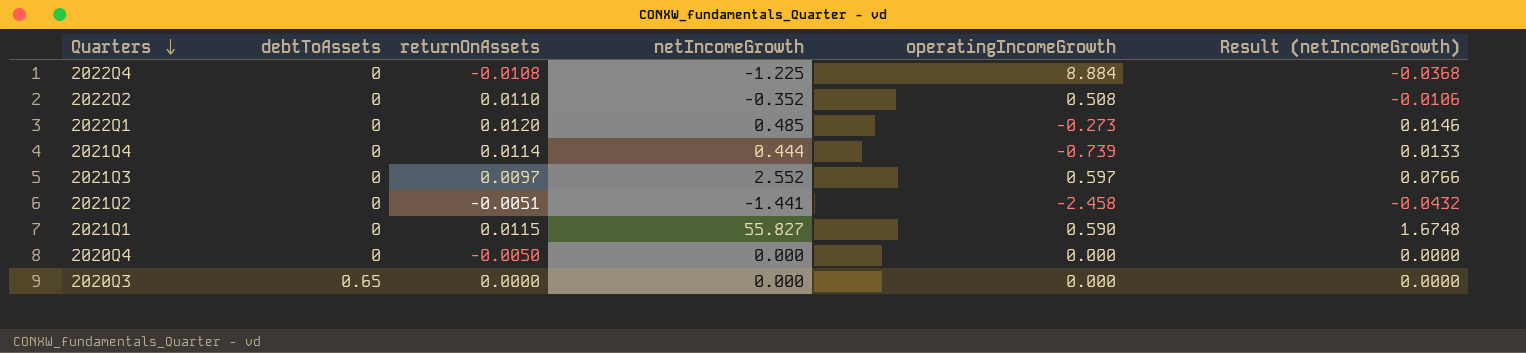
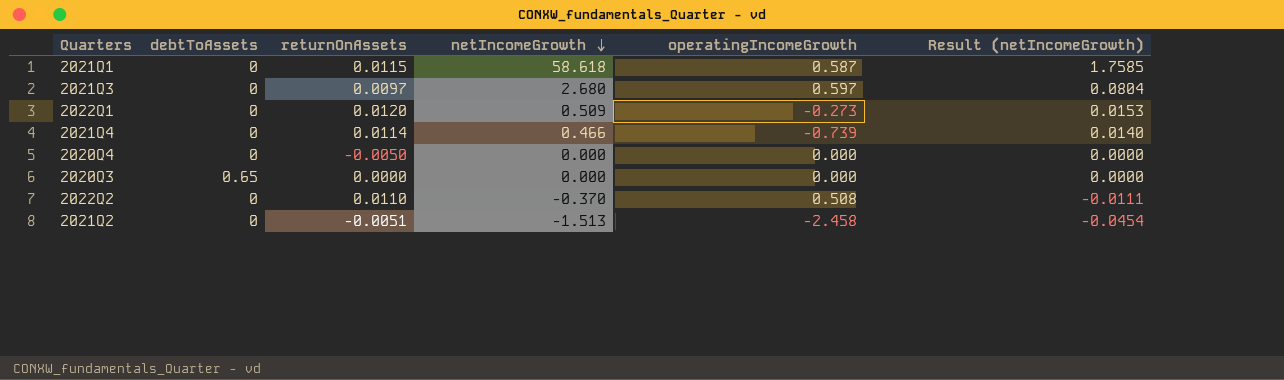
row order: Quarters descending -> netIncomeGrowth descending
row 2022Q4: 0 | -0.0108 | -1.225 | 8.884 | -0.0368 -> none
2021Q1 | netIncomeGrowth: 55.827 -> 58.618
2021Q1 | operatingIncomeGrowth: 0.590 -> 0.587
2021Q1 | Result (netIncomeGrowth): 1.6748 -> 1.7585
2021Q3 | netIncomeGrowth: 2.552 -> 2.680
2021Q3 | Result (netIncomeGrowth): 0.0766 -> 0.0804
2022Q1 | netIncomeGrowth: 0.485 -> 0.509
2022Q1 | Result (netIncomeGrowth): 0.0146 -> 0.0153
2021Q4 | netIncomeGrowth: 0.444 -> 0.466
2021Q4 | Result (netIncomeGrowth): 0.0133 -> 0.0140
2022Q2 | netIncomeGrowth: -0.352 -> -0.370
2022Q2 | Result (netIncomeGrowth): -0.0106 -> -0.0111
2021Q2 | netIncomeGrowth: -1.441 -> -1.513
2021Q2 | Result (netIncomeGrowth): -0.0432 -> -0.0454

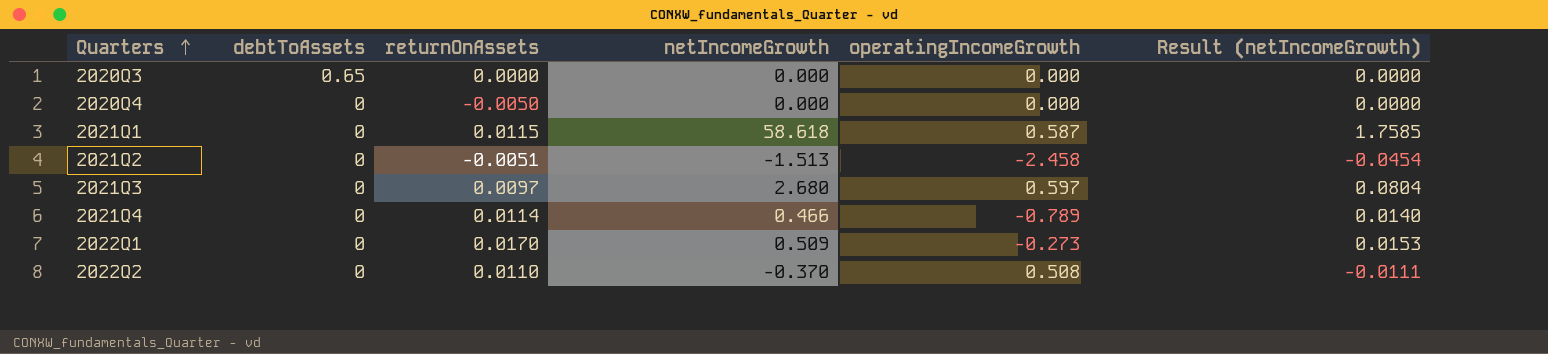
row order: netIncomeGrowth descending -> Quarters ascending
2021Q4 | operatingIncomeGrowth: -0.739 -> -0.789
2022Q1 | returnOnAssets: 0.0120 -> 0.0170

